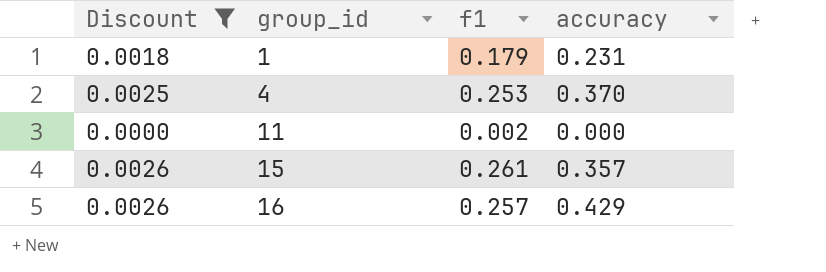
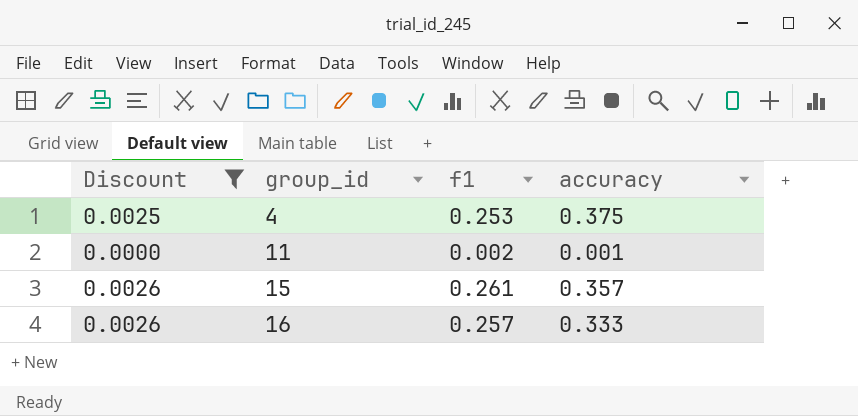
row 1: 0.0018 | 0.179 | 0.231 -> none
4 | accuracy: 0.370 -> 0.375
11 | accuracy: 0.000 -> 0.001
16 | accuracy: 0.429 -> 0.333

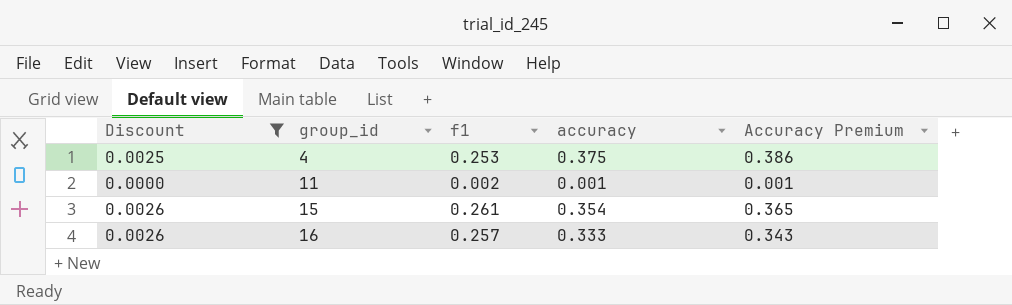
column Accuracy Premium | formula: none -> [accuracy] * 1.03
15 | accuracy: 0.357 -> 0.354

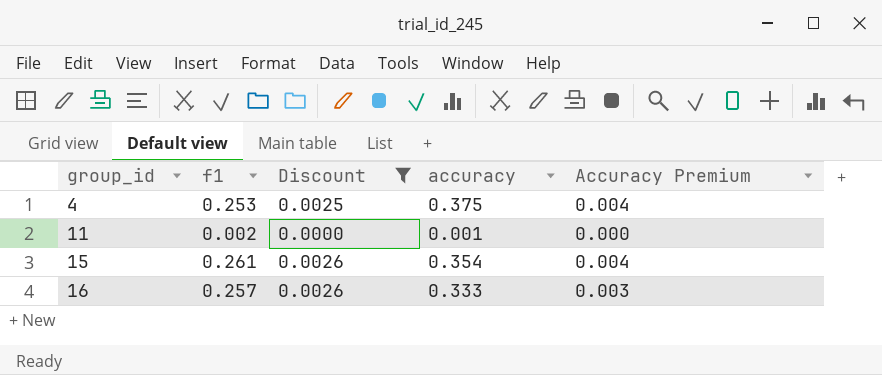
column Discount | position: 1 -> 3
column Accuracy Premium | formula: [accuracy] * 1.03 -> [accuracy] * 0.01

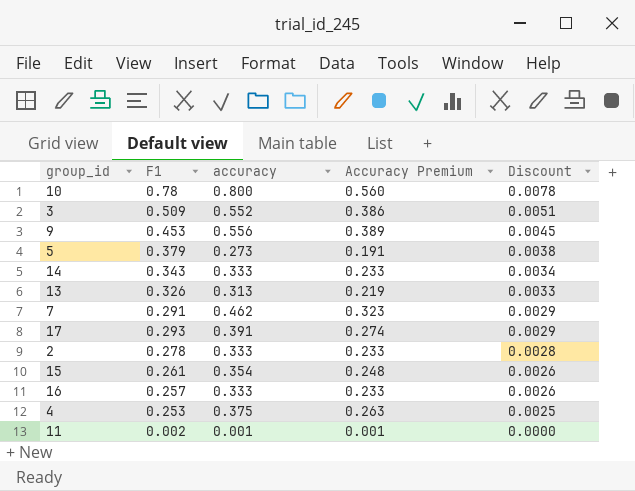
filter: Discount <= 0.0026 -> none
row order: group_id ascending -> Discount descending
column name: f1 -> F1
column Accuracy Premium | formula: [accuracy] * 0.01 -> [accuracy] * 0.7
column Discount | position: 3 -> 5

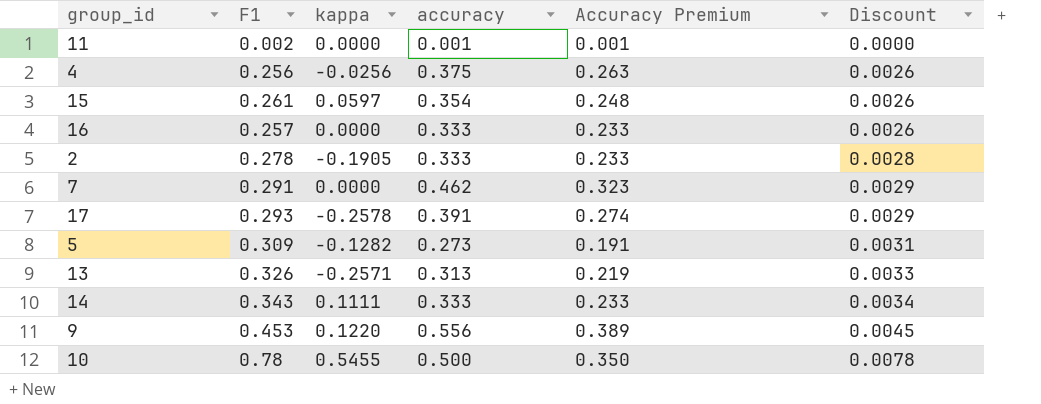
row order: Discount descending -> Discount ascending
column kappa | position: none -> 3
row 3: 0.509 | 0.552 | 0.386 | 0.0051 -> none
4 | F1: 0.253 -> 0.256
4 | Discount: 0.0025 -> 0.0026
5 | F1: 0.379 -> 0.309
5 | Discount: 0.0038 -> 0.0031
10 | accuracy: 0.800 -> 0.500
10 | Accuracy Premium: 0.560 -> 0.350

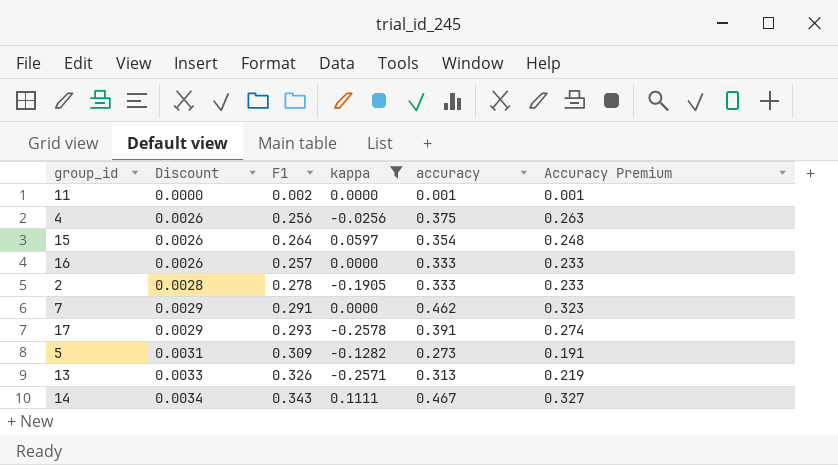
filter: none -> kappa <= 0.1111
column Discount | position: 6 -> 2
15 | F1: 0.261 -> 0.264
14 | accuracy: 0.333 -> 0.467
14 | Accuracy Premium: 0.233 -> 0.327

